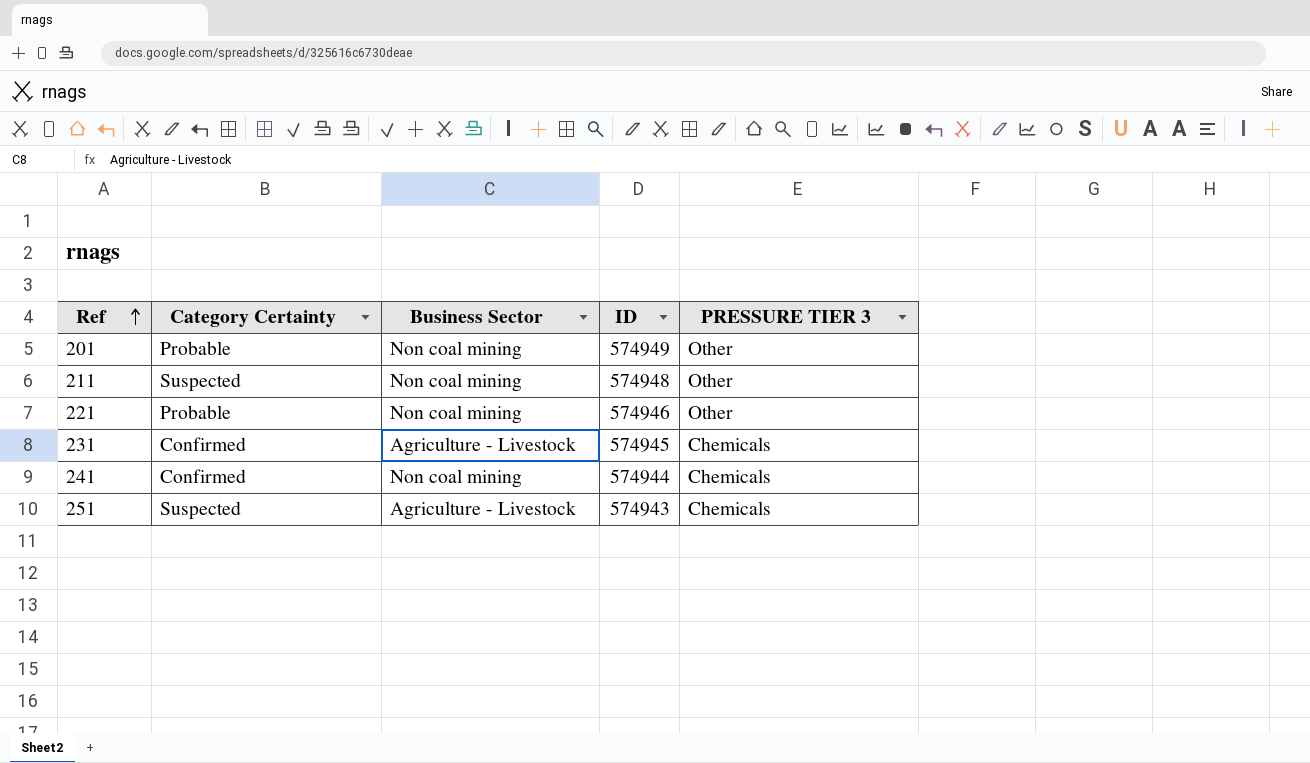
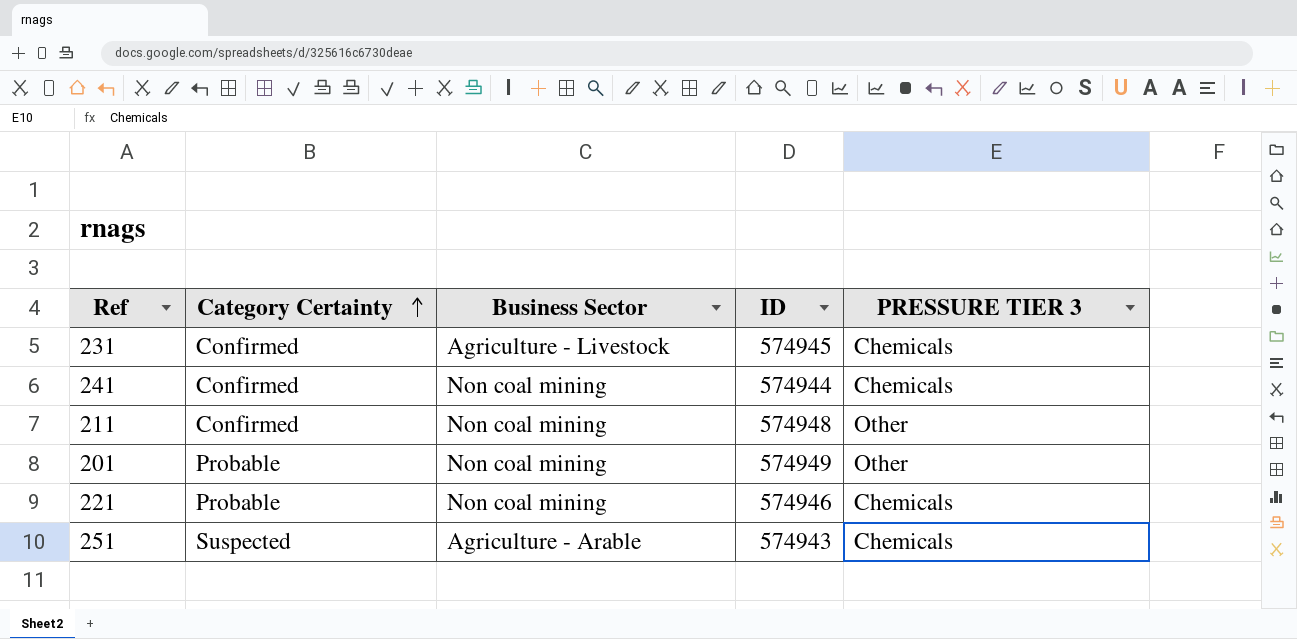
row order: Ref ascending -> Category Certainty ascending
211 | Category Certainty: Suspected -> Confirmed
221 | PRESSURE TIER 3: Other -> Chemicals
251 | Business Sector: Agriculture - Livestock -> Agriculture - Arable

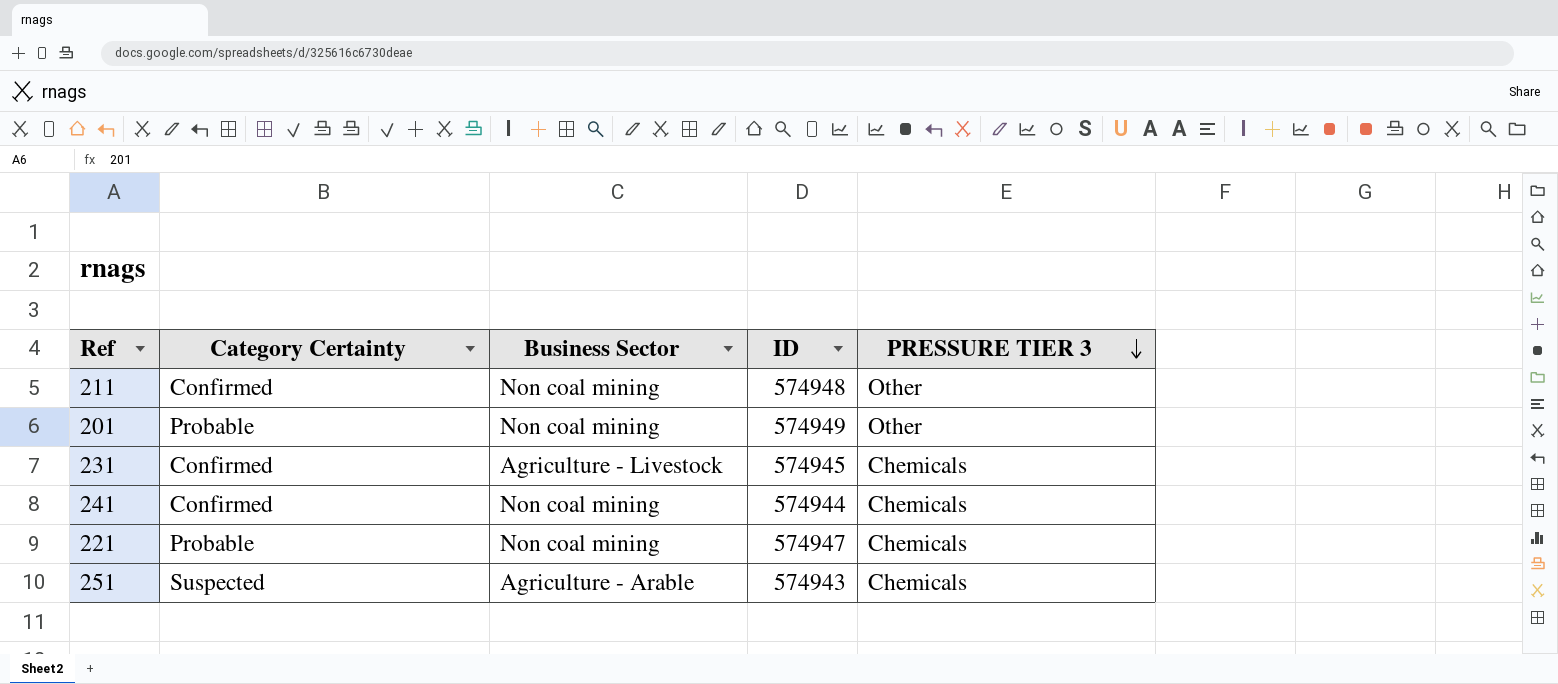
row order: Category Certainty ascending -> PRESSURE TIER 3 descending
221 | ID: 574946 -> 574947

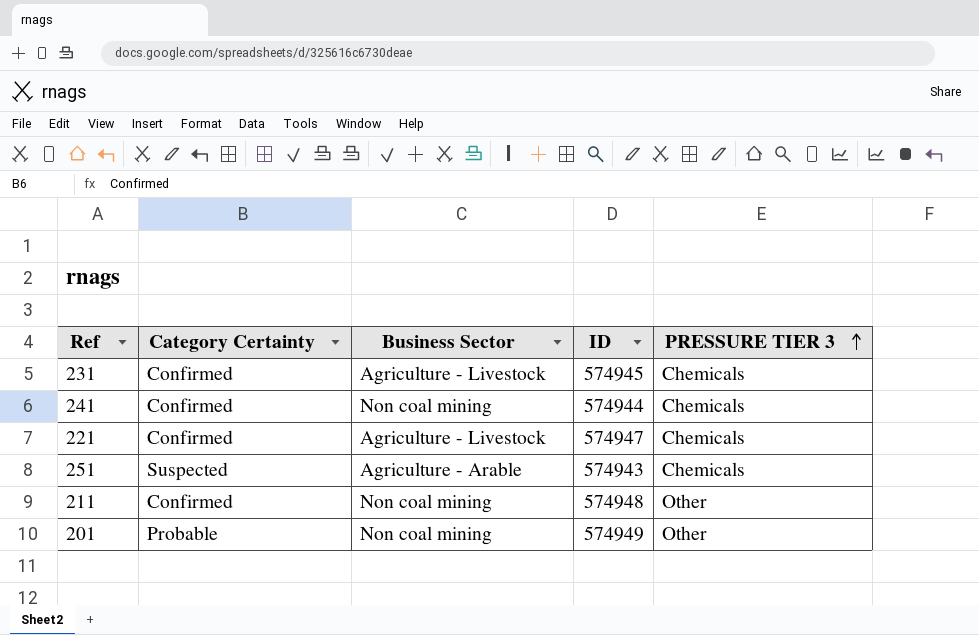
row order: PRESSURE TIER 3 descending -> PRESSURE TIER 3 ascending
221 | Category Certainty: Probable -> Confirmed
221 | Business Sector: Non coal mining -> Agriculture - Livestock

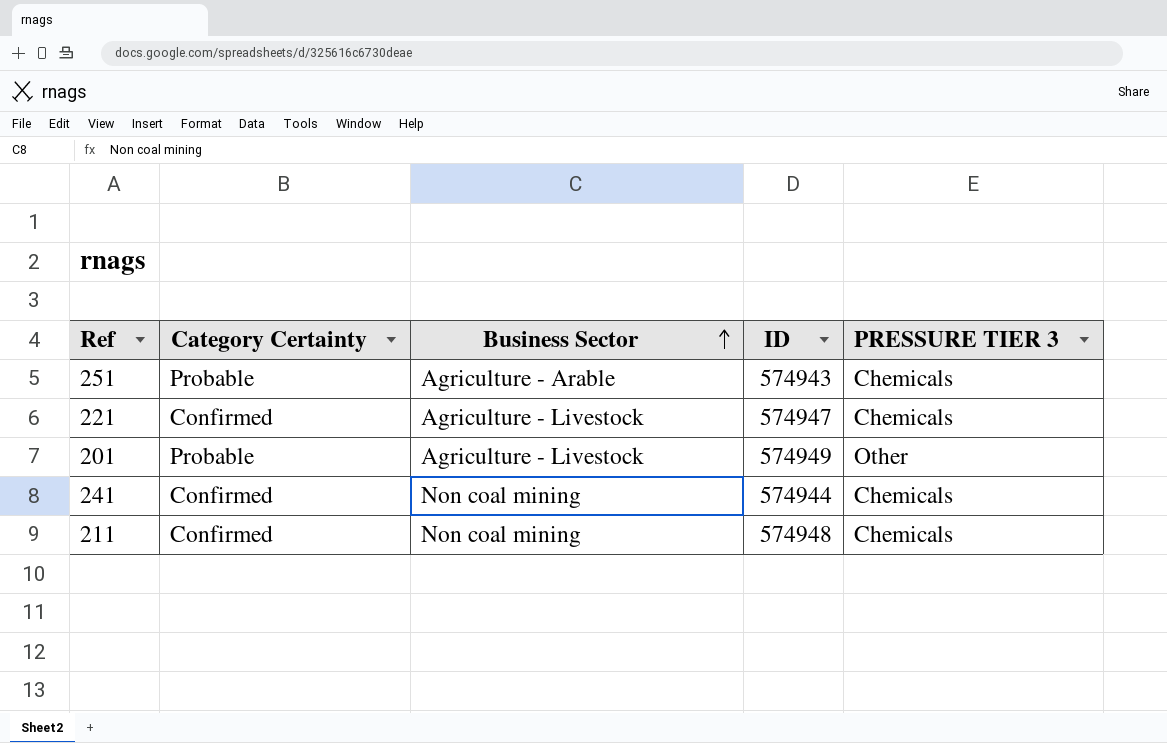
row order: PRESSURE TIER 3 ascending -> Business Sector ascending
row 231: Confirmed | Agriculture - Livestock | 574945 | Chemicals -> none
251 | Category Certainty: Suspected -> Probable
201 | Business Sector: Non coal mining -> Agriculture - Livestock
211 | PRESSURE TIER 3: Other -> Chemicals

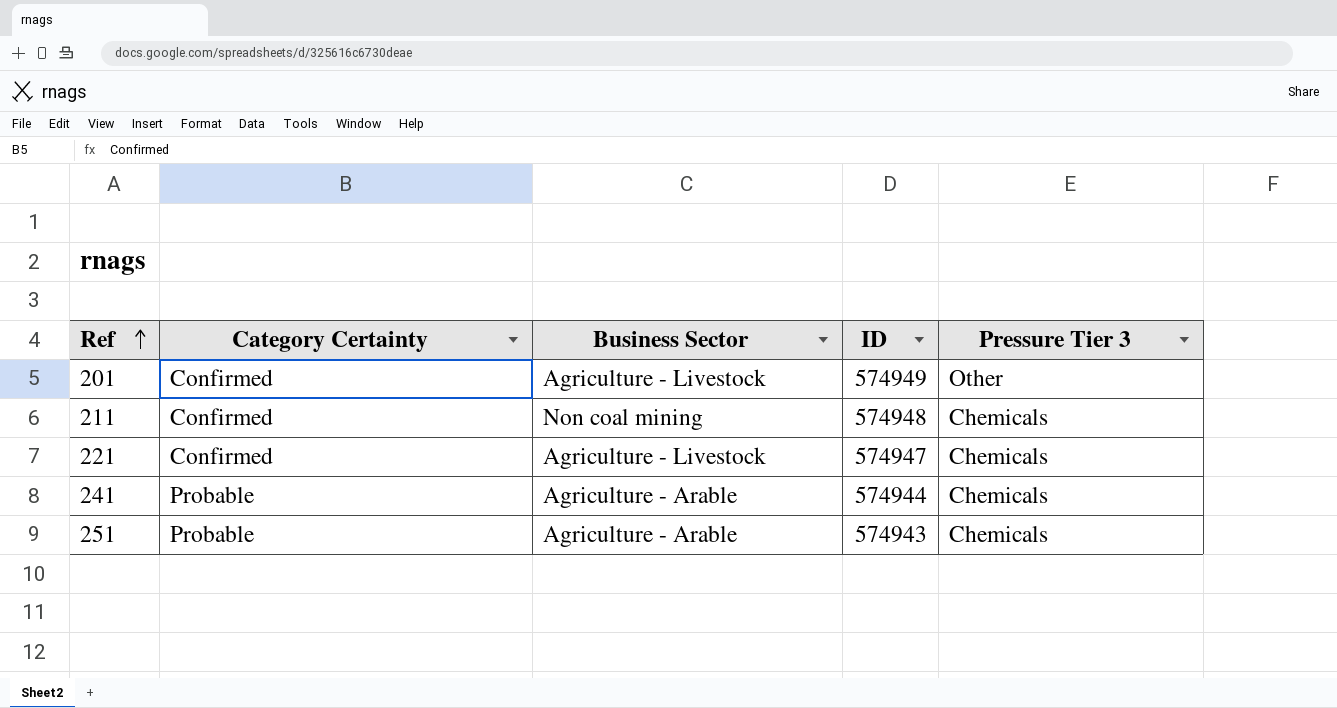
row order: Business Sector ascending -> Ref ascending
column name: PRESSURE TIER 3 -> Pressure Tier 3
201 | Category Certainty: Probable -> Confirmed
241 | Category Certainty: Confirmed -> Probable
241 | Business Sector: Non coal mining -> Agriculture - Arable

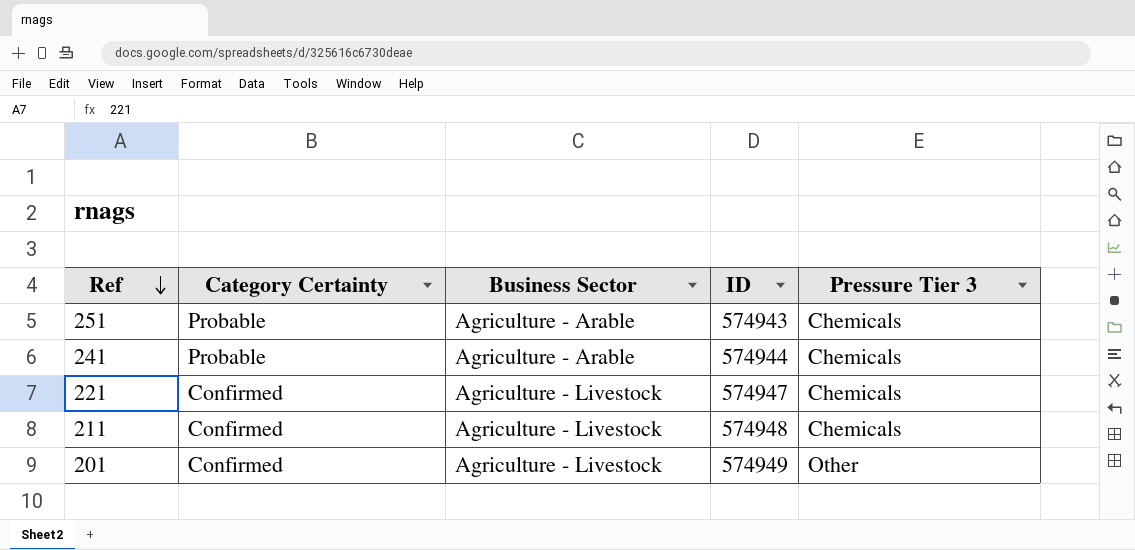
row order: Ref ascending -> Ref descending
211 | Business Sector: Non coal mining -> Agriculture - Livestock

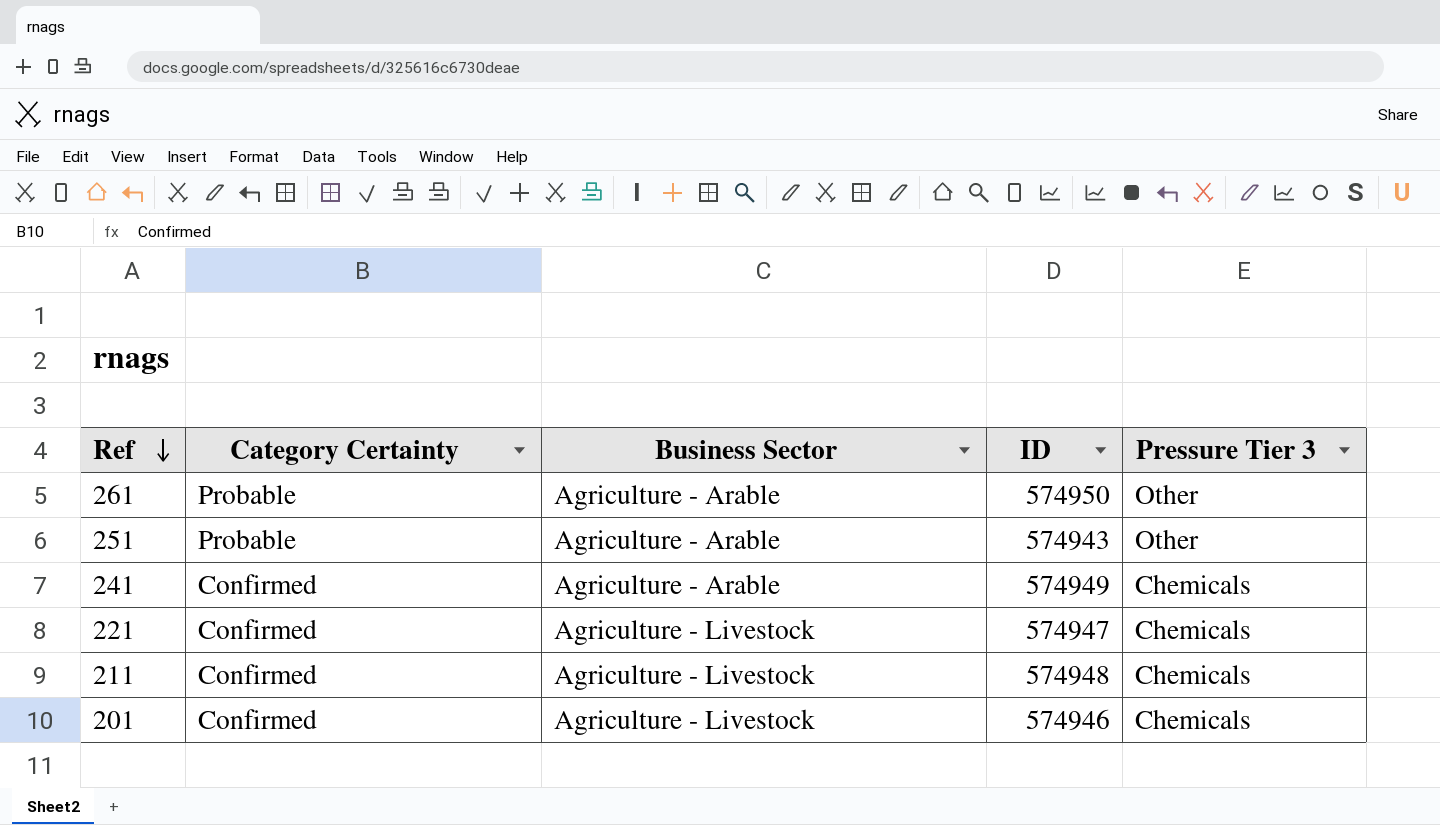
row 261: none -> Probable | Agriculture - Arable | 574950 | Other
251 | Pressure Tier 3: Chemicals -> Other
241 | Category Certainty: Probable -> Confirmed
241 | ID: 574944 -> 574949
201 | ID: 574949 -> 574946
201 | Pressure Tier 3: Other -> Chemicals

